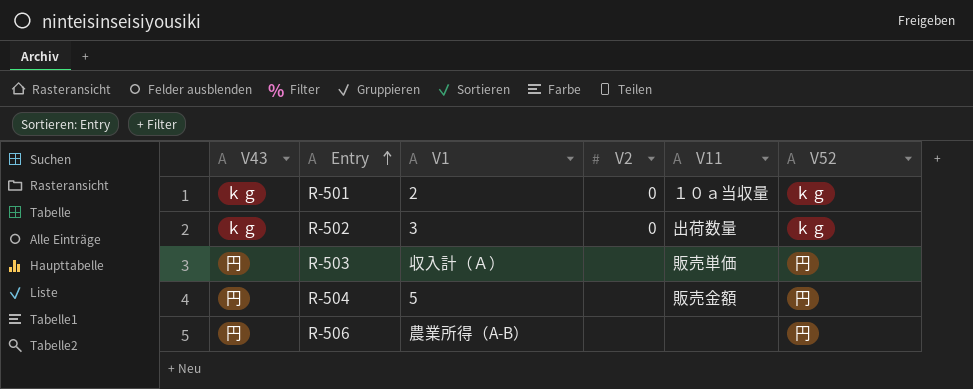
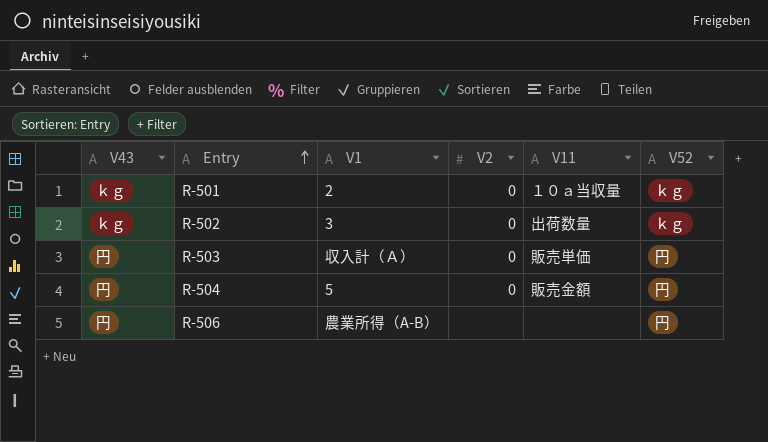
R-503 | V2: none -> 0
R-504 | V2: none -> 0

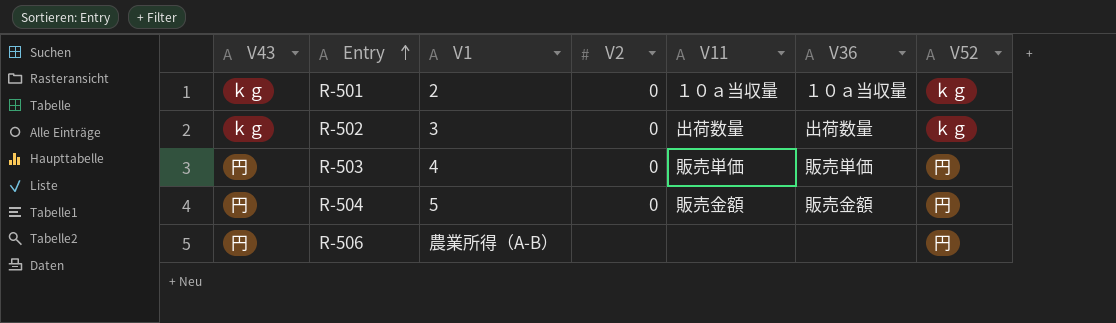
column V36 | position: none -> 6
R-503 | V1: 収入計（Ａ） -> 4

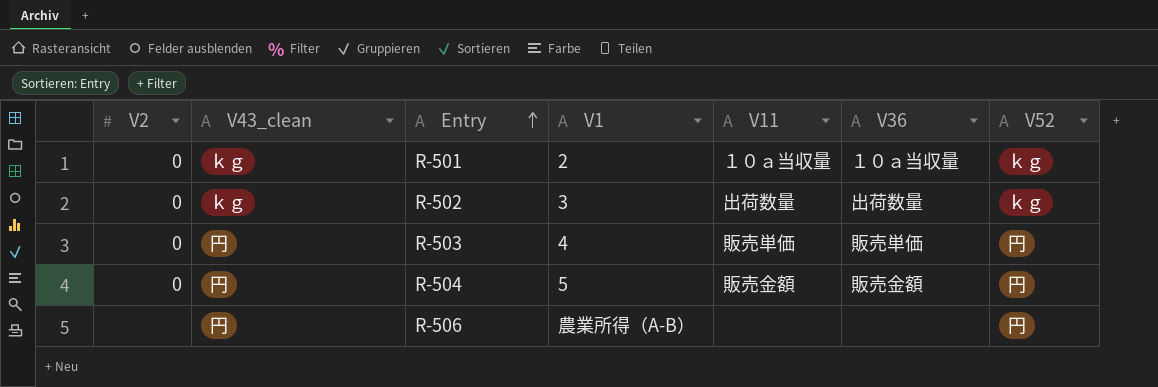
column V2 | position: 4 -> 1
column name: V43 -> V43_clean

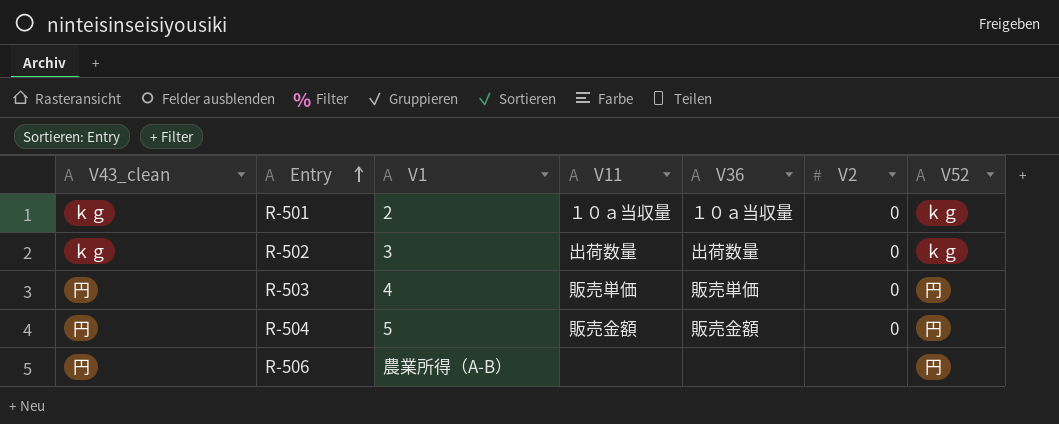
column V2 | position: 1 -> 6

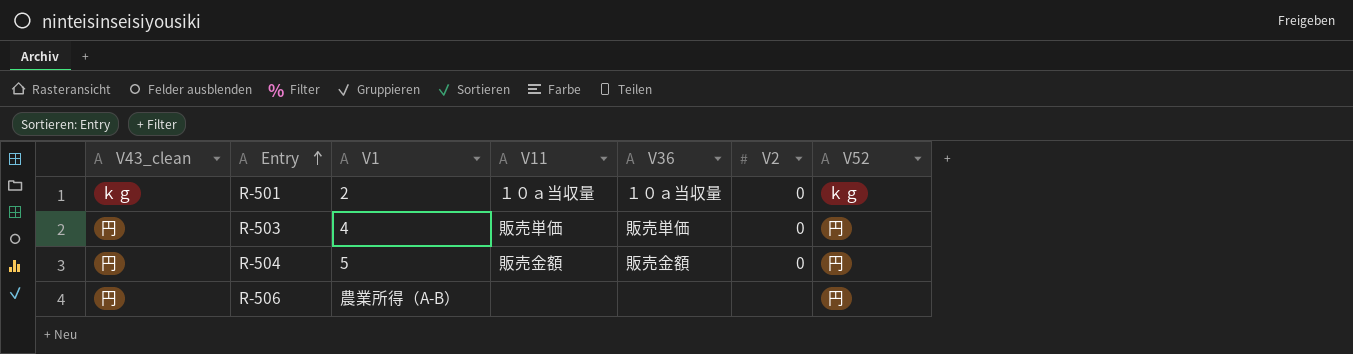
row R-502: ｋｇ | 3 | 出荷数量 | 出荷数量 | 0 | ｋｇ -> none

